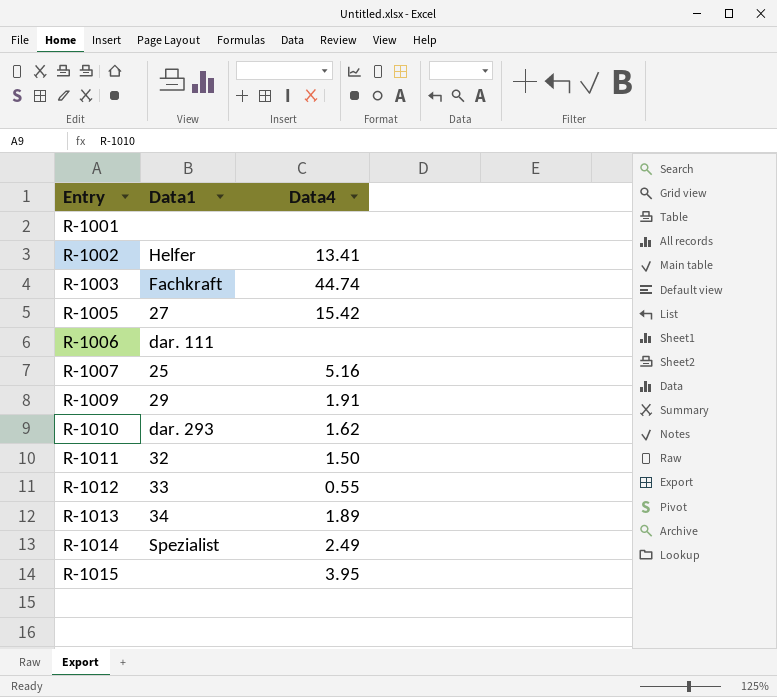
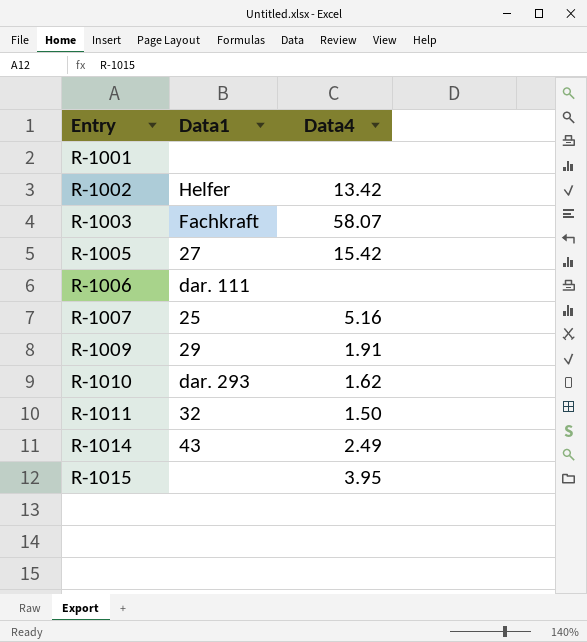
row R-1012: 33 | 0.55 -> none
row R-1013: 34 | 1.89 -> none
R-1002 | Data4: 13.41 -> 13.42
R-1003 | Data4: 44.74 -> 58.07
R-1014 | Data1: Spezialist -> 43

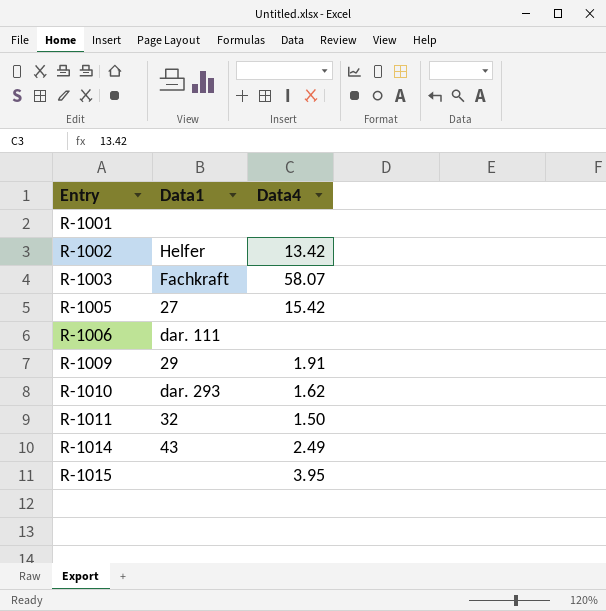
row R-1007: 25 | 5.16 -> none

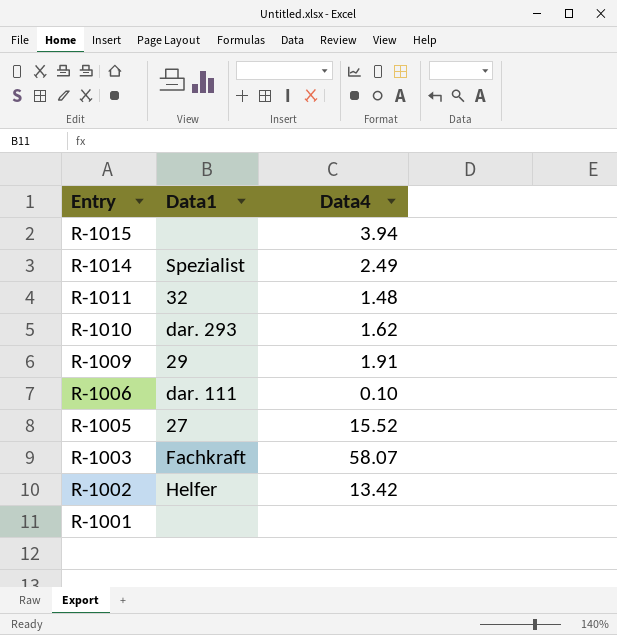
row order: Entry ascending -> Entry descending
R-1015 | Data4: 3.95 -> 3.94
R-1014 | Data1: 43 -> Spezialist
R-1011 | Data4: 1.50 -> 1.48
R-1006 | Data4: none -> 0.10
R-1005 | Data4: 15.42 -> 15.52

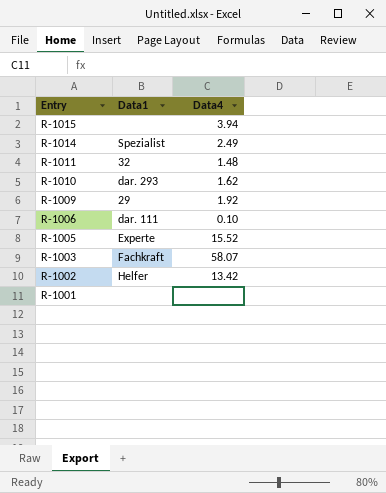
R-1009 | Data4: 1.91 -> 1.92
R-1005 | Data1: 27 -> Experte

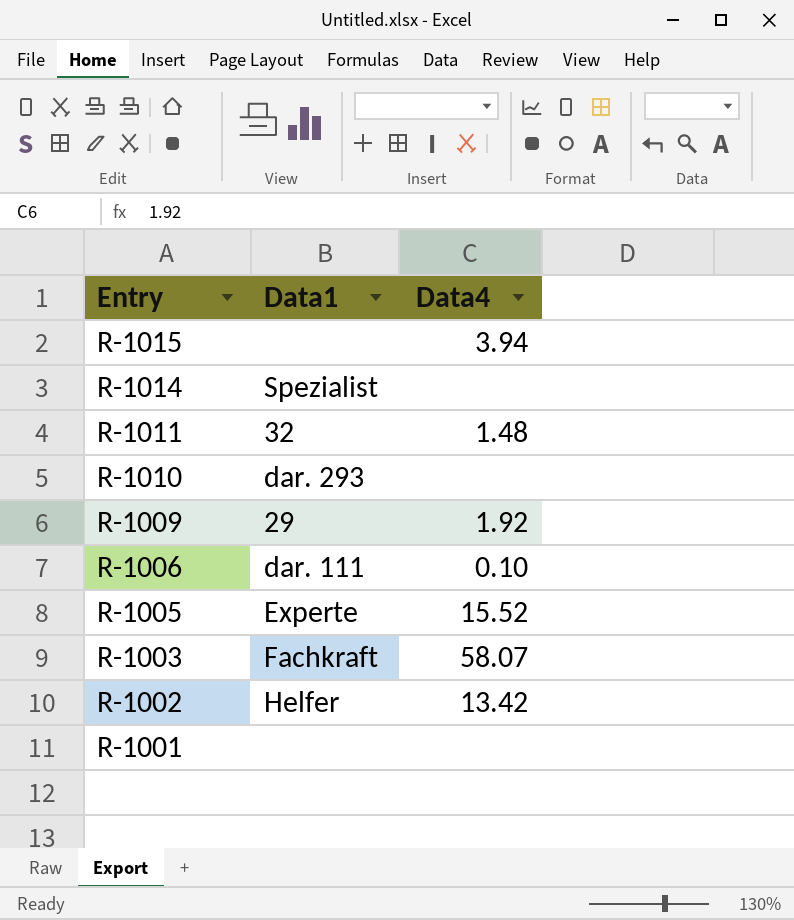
R-1014 | Data4: 2.49 -> none
R-1010 | Data4: 1.62 -> none

